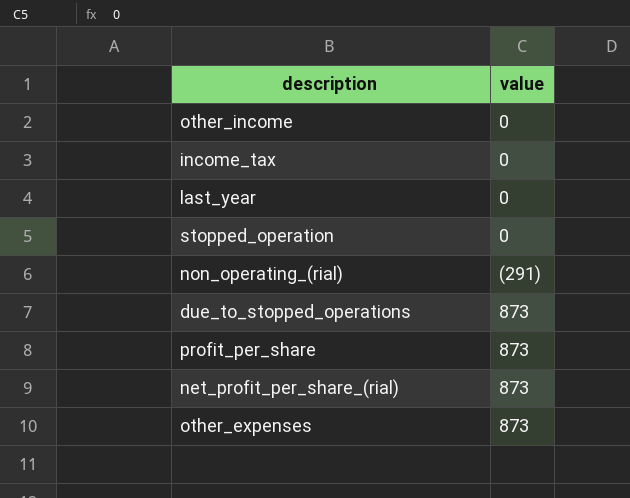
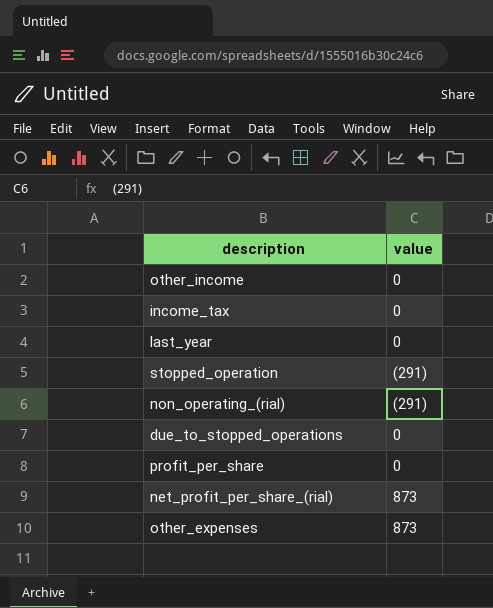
stopped_operation | value: 0 -> (291)
due_to_stopped_operations | value: 873 -> 0
profit_per_share | value: 873 -> 0

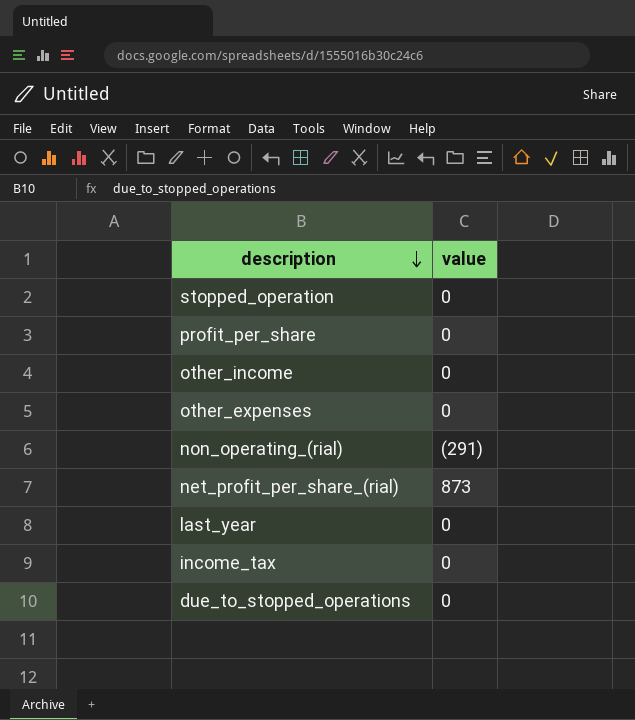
row order: none -> description descending
stopped_operation | value: (291) -> 0
other_expenses | value: 873 -> 0

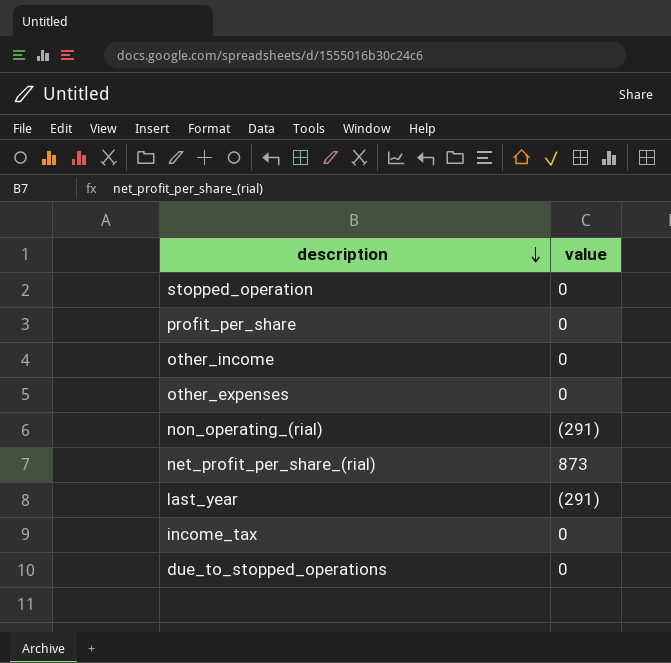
last_year | value: 0 -> (291)

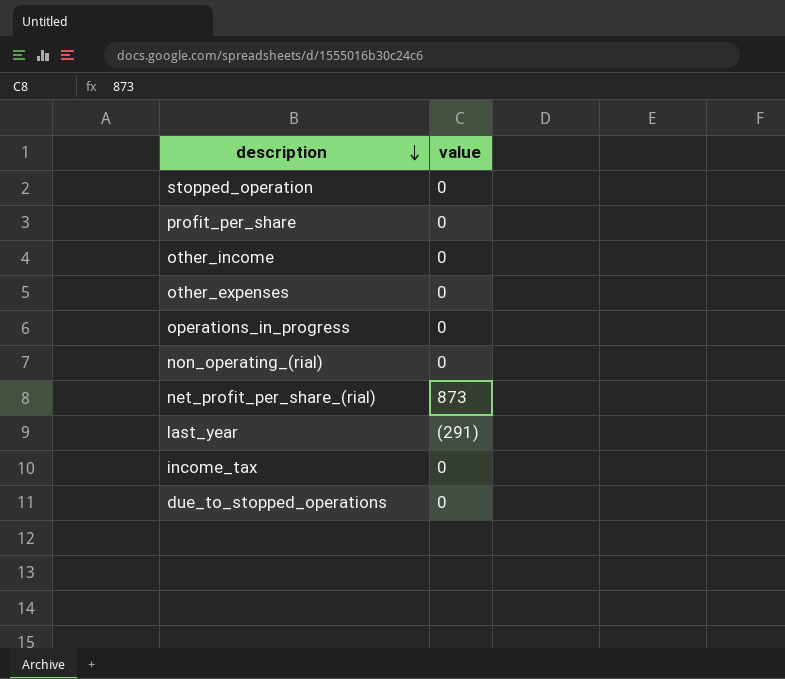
row operations_in_progress: none -> 0
non_operating_(rial) | value: (291) -> 0

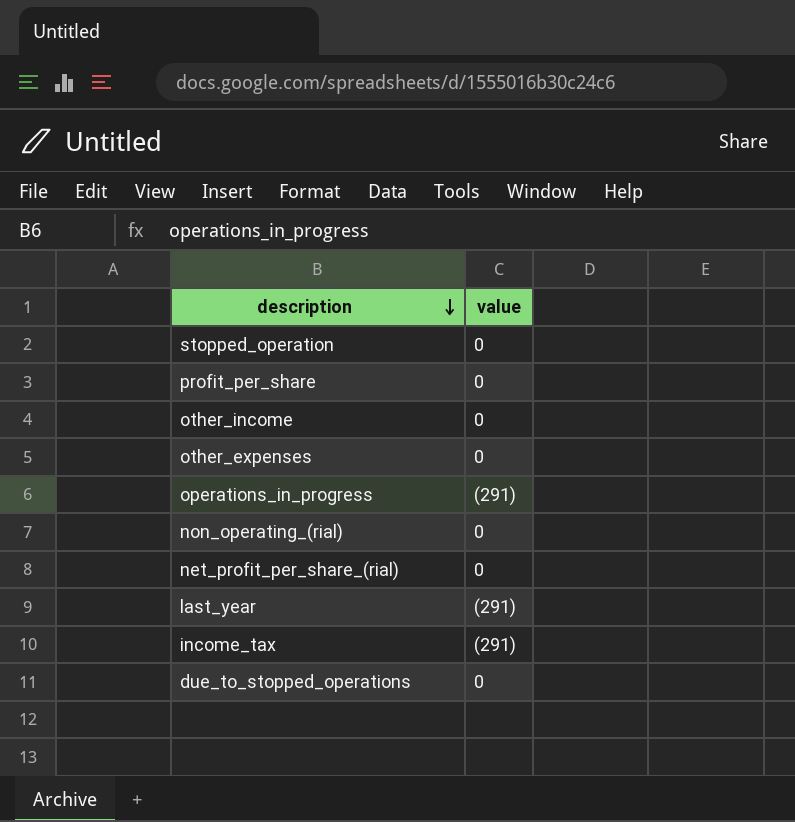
operations_in_progress | value: 0 -> (291)
net_profit_per_share_(rial) | value: 873 -> 0
income_tax | value: 0 -> (291)

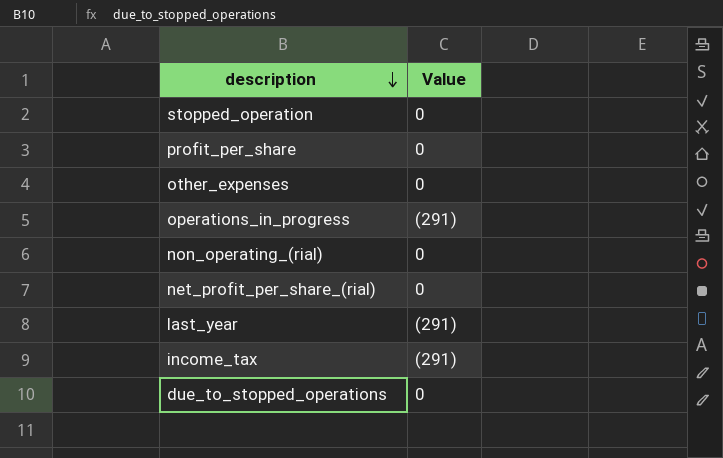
column name: value -> Value
row other_income: 0 -> none

